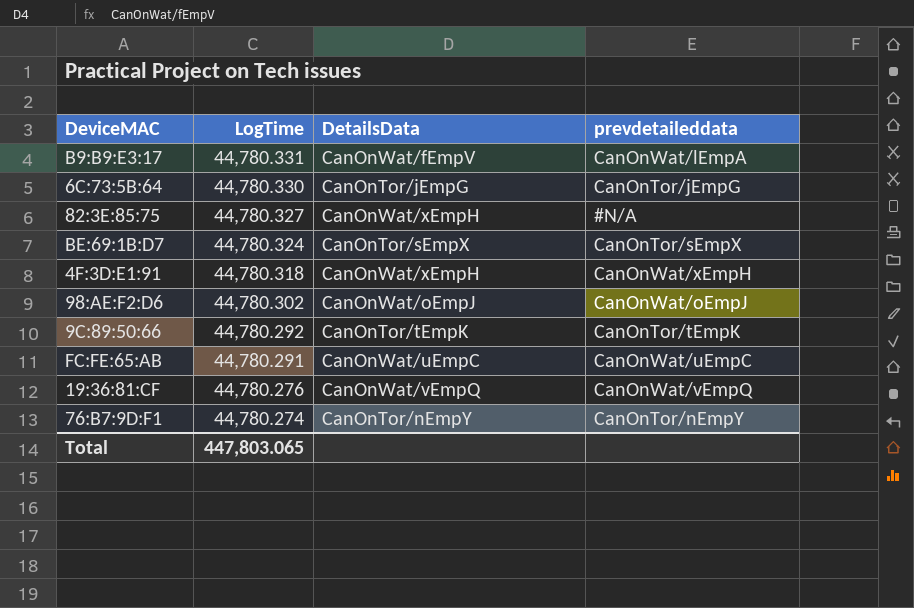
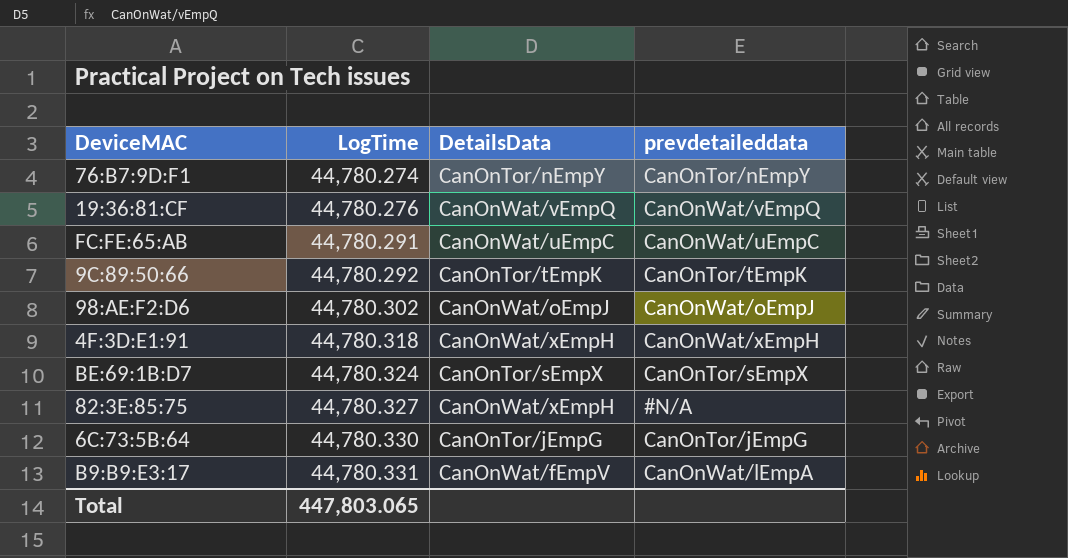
row order: LogTime descending -> LogTime ascending

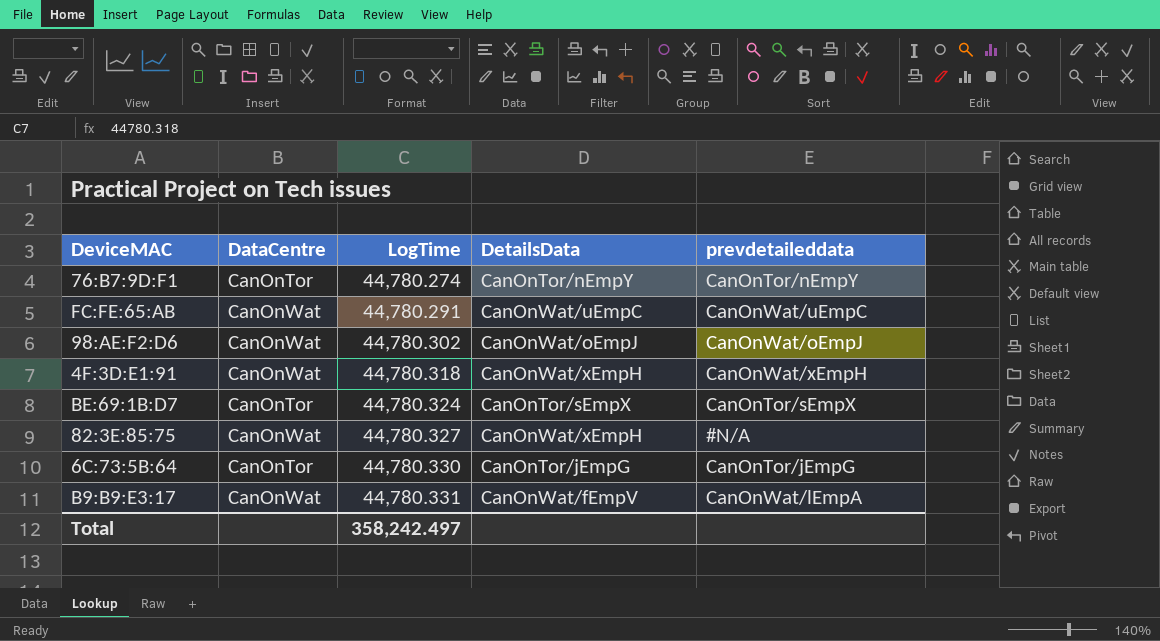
column DataCentre | position: none -> 2
row 19:36:81:CF: 44,780.276 | CanOnWat/vEmpQ | CanOnWat/vEmpQ -> none
row 9C:89:50:66: 44,780.292 | CanOnTor/tEmpK | CanOnTor/tEmpK -> none
Total | LogTime: 447,803.065 -> 358,242.497

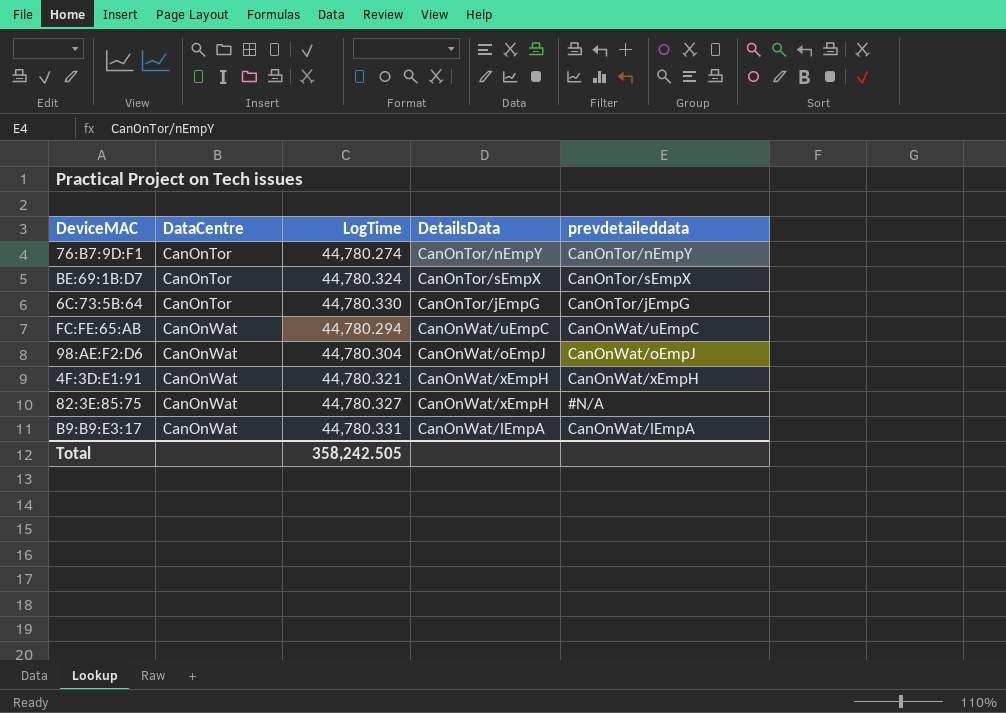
row order: LogTime ascending -> DataCentre ascending
FC:FE:65:AB | LogTime: 44,780.291 -> 44,780.294
98:AE:F2:D6 | LogTime: 44,780.302 -> 44,780.304
4F:3D:E1:91 | LogTime: 44,780.318 -> 44,780.321
B9:B9:E3:17 | DetailsData: CanOnWat/fEmpV -> CanOnWat/lEmpA
Total | LogTime: 358,242.497 -> 358,242.505

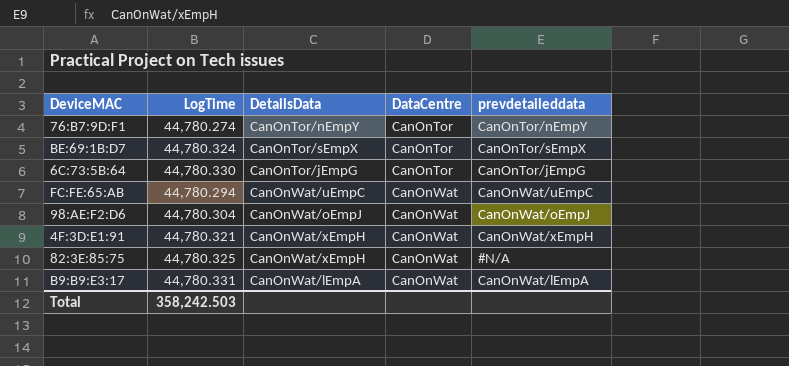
column DataCentre | position: 2 -> 4
82:3E:85:75 | LogTime: 44,780.327 -> 44,780.325
Total | LogTime: 358,242.505 -> 358,242.503

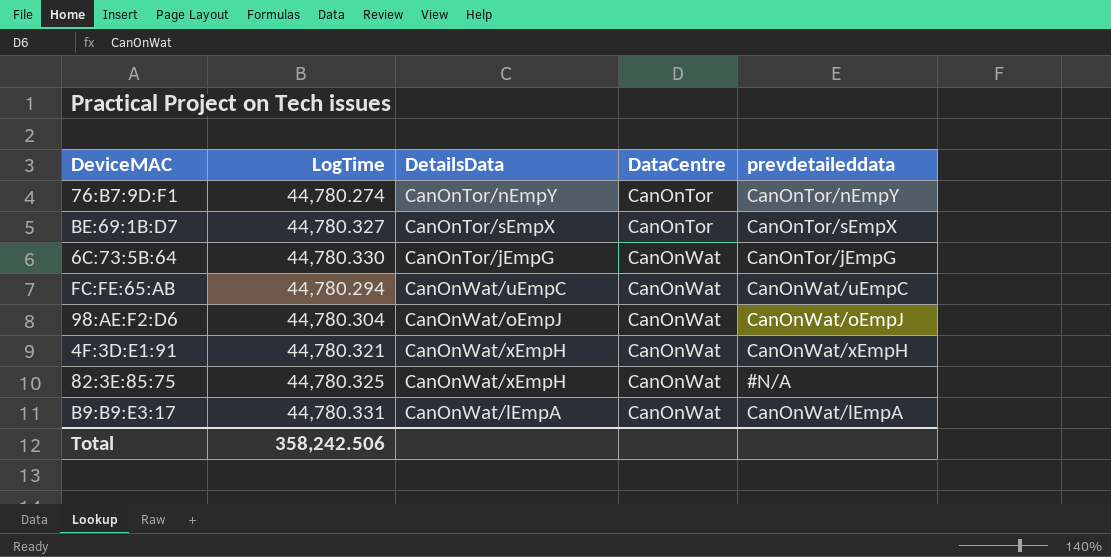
BE:69:1B:D7 | LogTime: 44,780.324 -> 44,780.327
6C:73:5B:64 | DataCentre: CanOnTor -> CanOnWat
Total | LogTime: 358,242.503 -> 358,242.506

